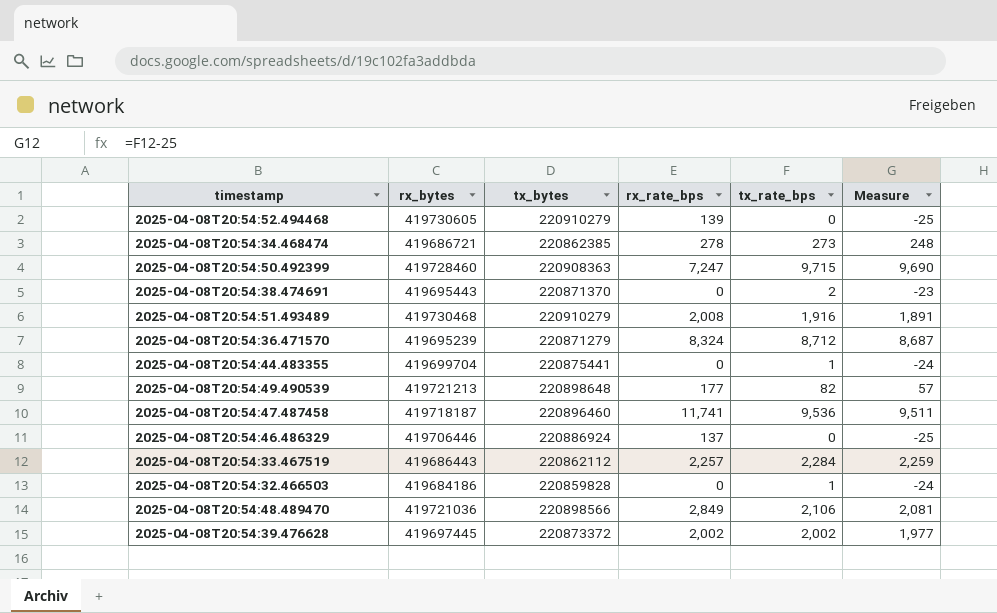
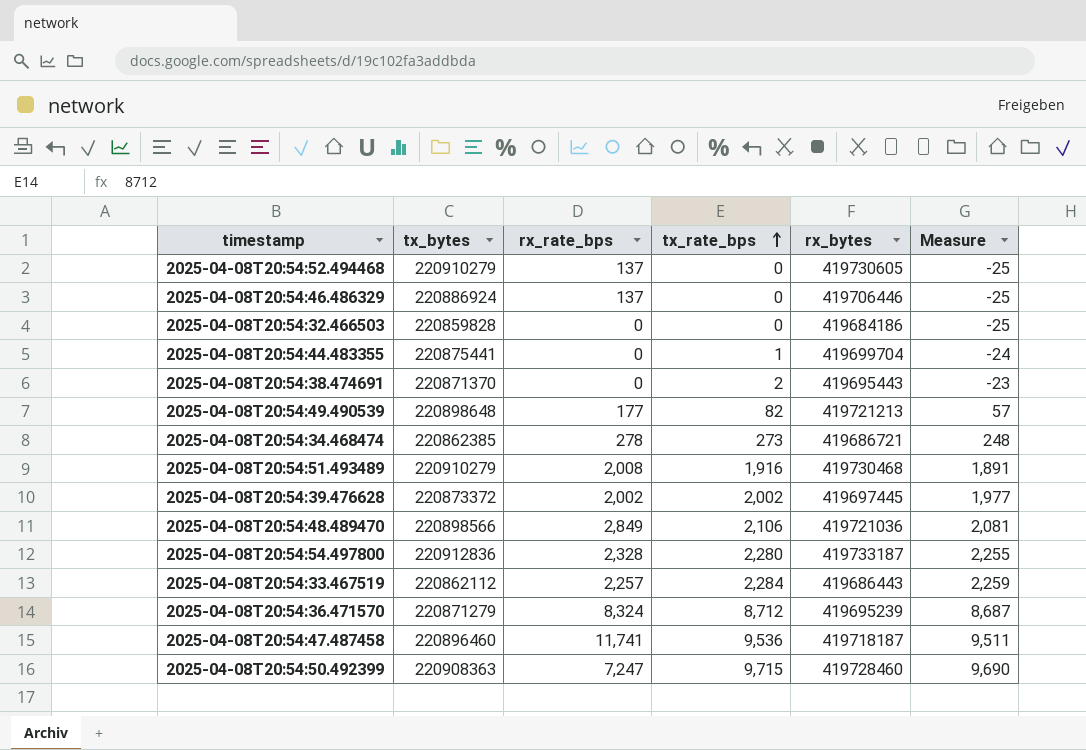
row order: none -> tx_rate_bps ascending
column rx_bytes | position: 2 -> 5
2025-04-08T20:54:52.494468 | rx_rate_bps: 139 -> 137
2025-04-08T20:54:32.466503 | tx_rate_bps: 1 -> 0
2025-04-08T20:54:32.466503 | Measure: -24 -> -25
row 2025-04-08T20:54:54.497800: none -> 220912836 | 2,328 | 2,280 | 419733187 | 2,255

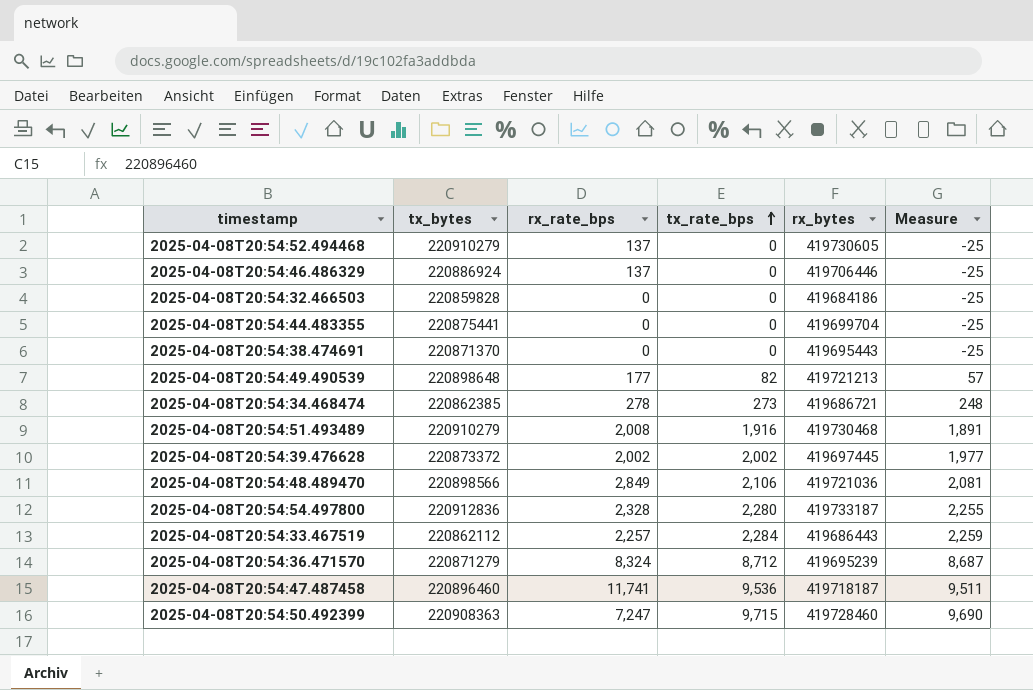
2025-04-08T20:54:44.483355 | tx_rate_bps: 1 -> 0
2025-04-08T20:54:44.483355 | Measure: -24 -> -25
2025-04-08T20:54:38.474691 | tx_rate_bps: 2 -> 0
2025-04-08T20:54:38.474691 | Measure: -23 -> -25

